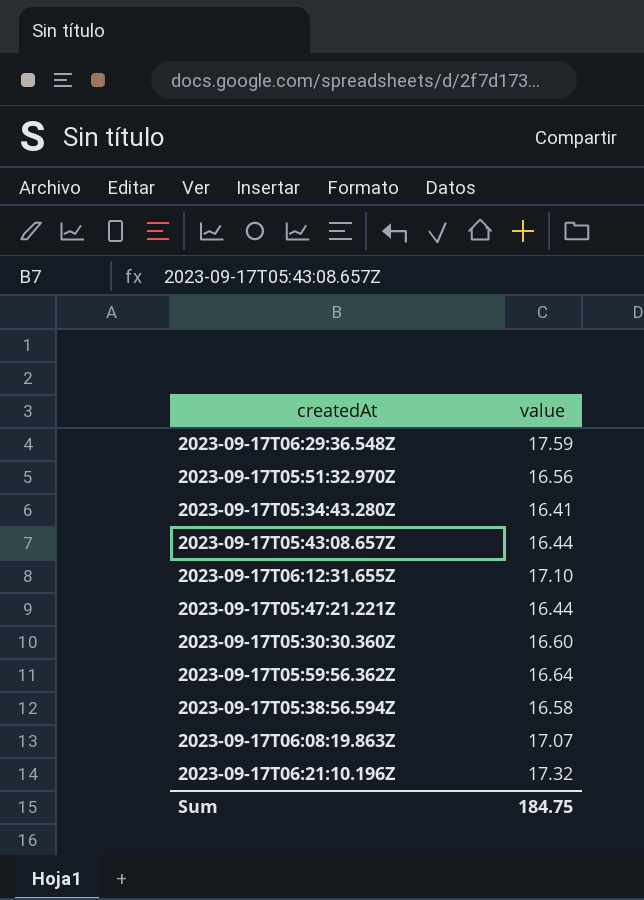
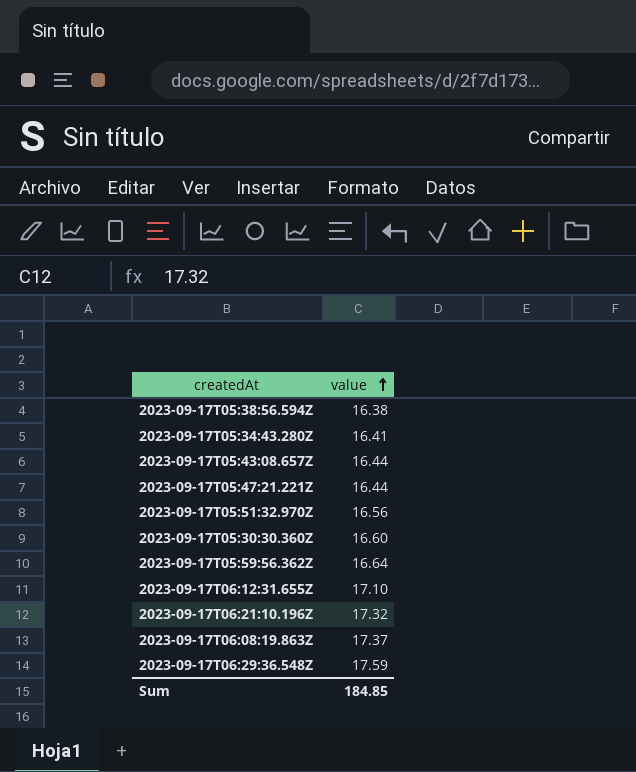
row order: none -> value ascending
2023-09-17T05:38:56.594Z | value: 16.58 -> 16.38
2023-09-17T06:08:19.863Z | value: 17.07 -> 17.37
Sum | value: 184.75 -> 184.85

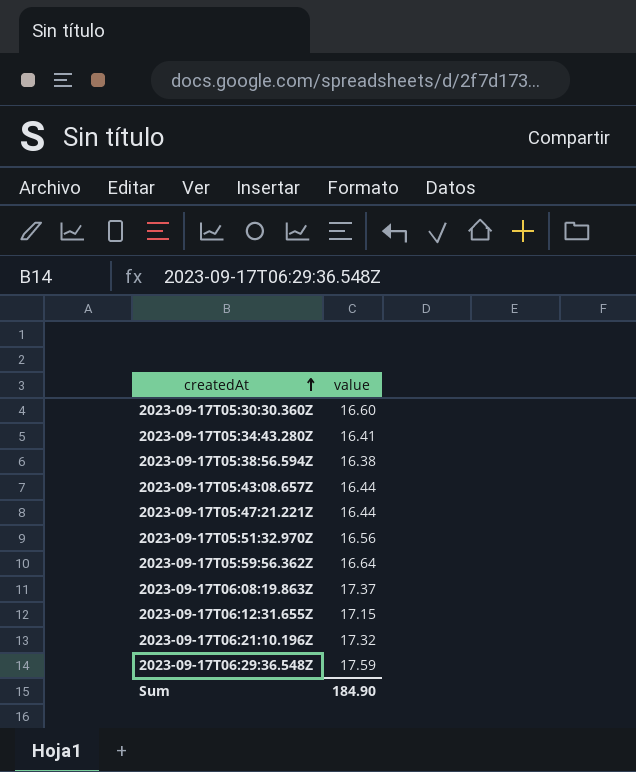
row order: value ascending -> createdAt ascending
2023-09-17T06:12:31.655Z | value: 17.10 -> 17.15
Sum | value: 184.85 -> 184.90

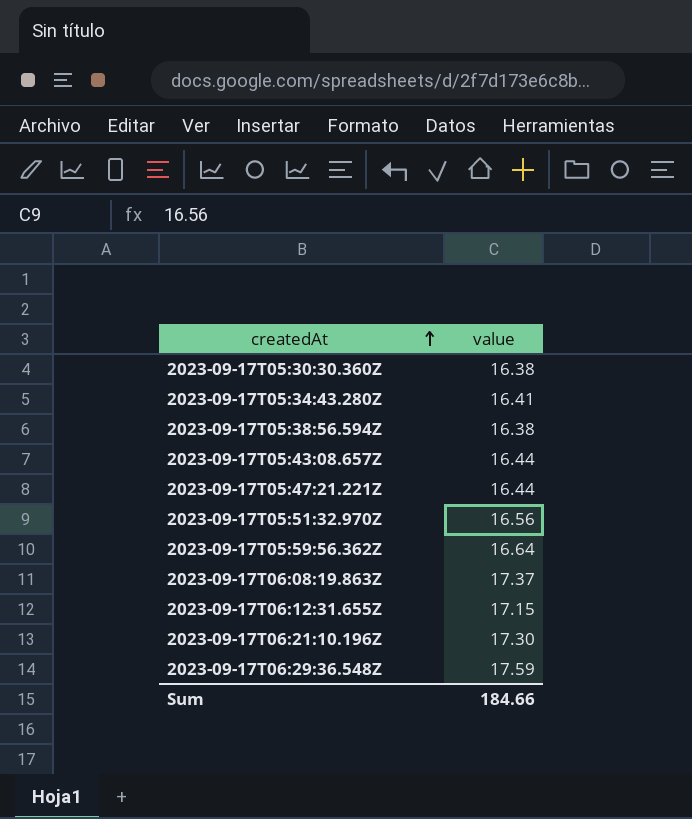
2023-09-17T05:30:30.360Z | value: 16.60 -> 16.38
2023-09-17T06:21:10.196Z | value: 17.32 -> 17.30
Sum | value: 184.90 -> 184.66

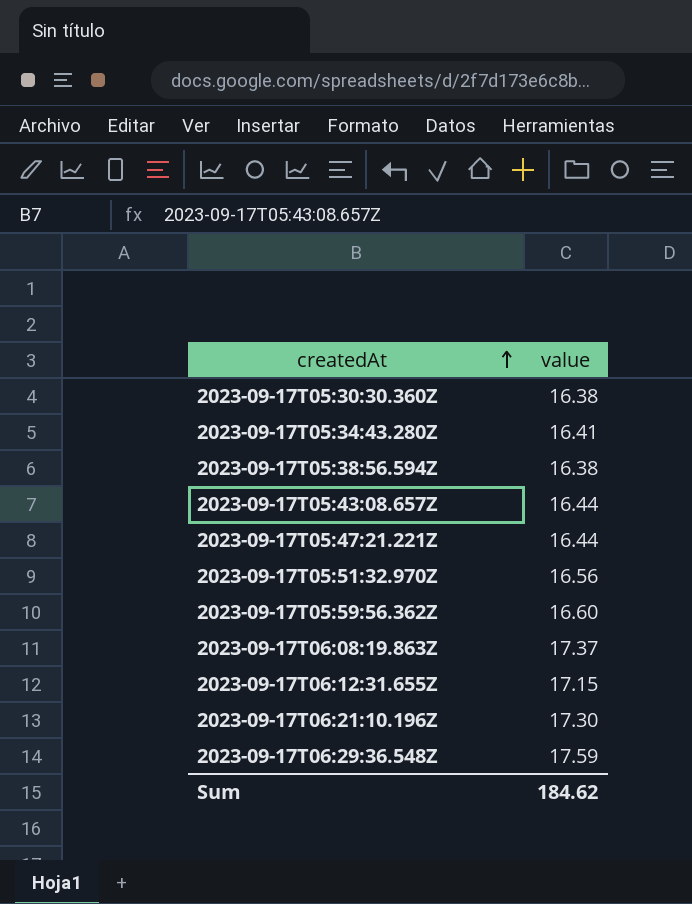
2023-09-17T05:59:56.362Z | value: 16.64 -> 16.60
Sum | value: 184.66 -> 184.62

